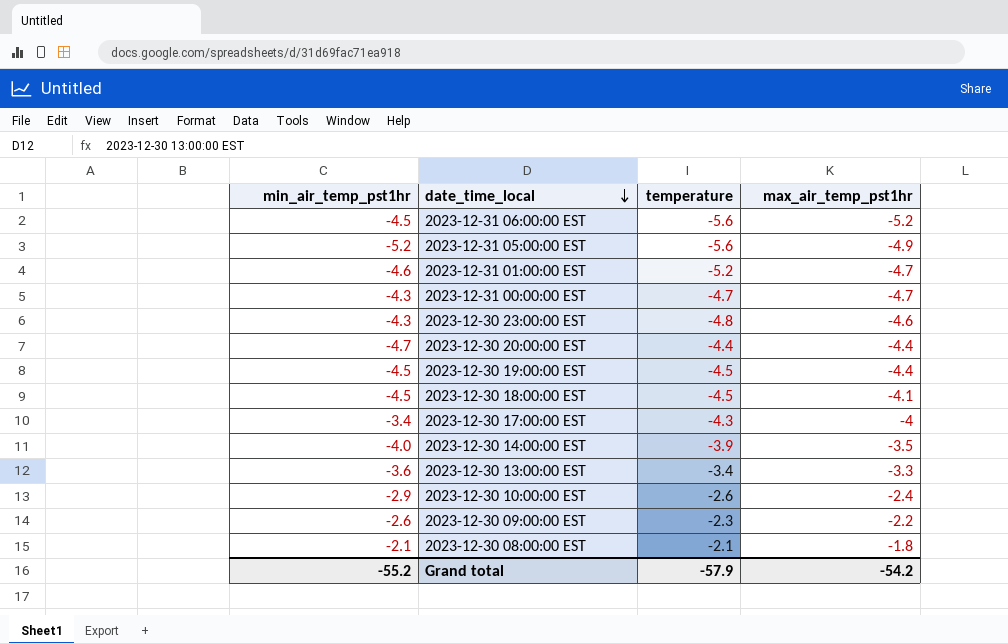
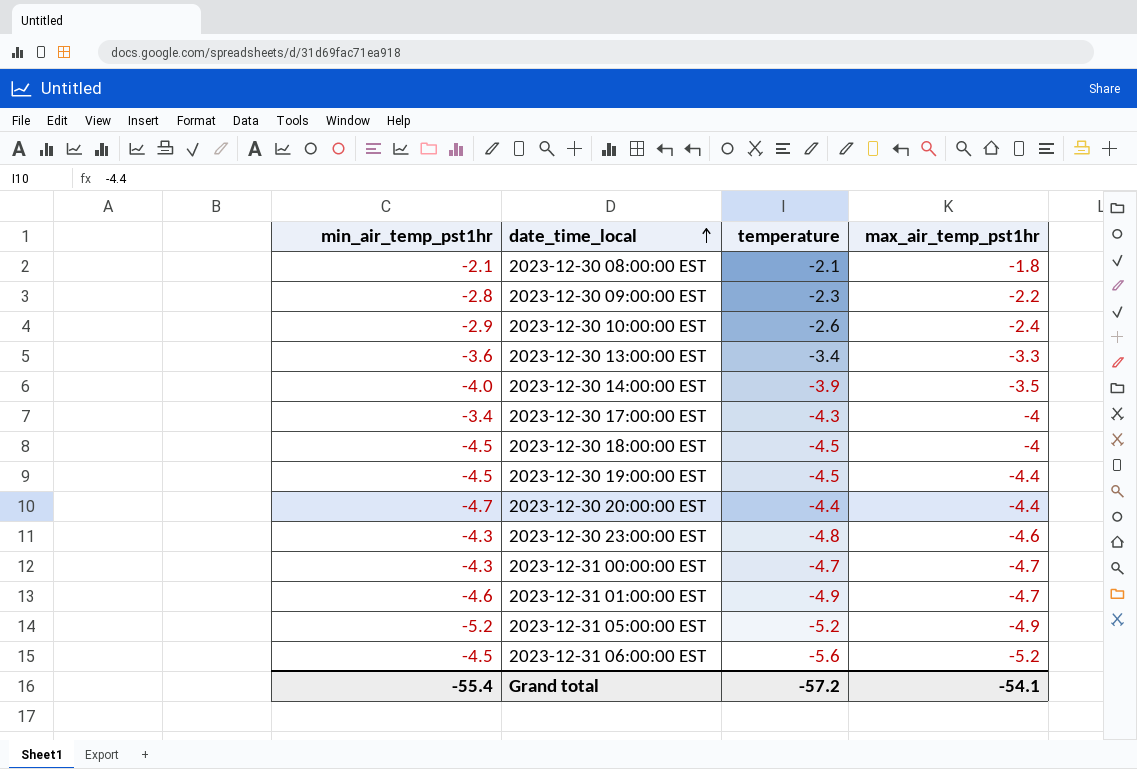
row order: date_time_local descending -> date_time_local ascending
2023-12-30 09:00:00 EST | min_air_temp_pst1hr: -2.6 -> -2.8
2023-12-30 18:00:00 EST | max_air_temp_pst1hr: -4.1 -> -4
2023-12-31 01:00:00 EST | temperature: -5.2 -> -4.9
2023-12-31 05:00:00 EST | temperature: -5.6 -> -5.2
Grand total | min_air_temp_pst1hr: -55.2 -> -55.4
Grand total | temperature: -57.9 -> -57.2
Grand total | max_air_temp_pst1hr: -54.2 -> -54.1

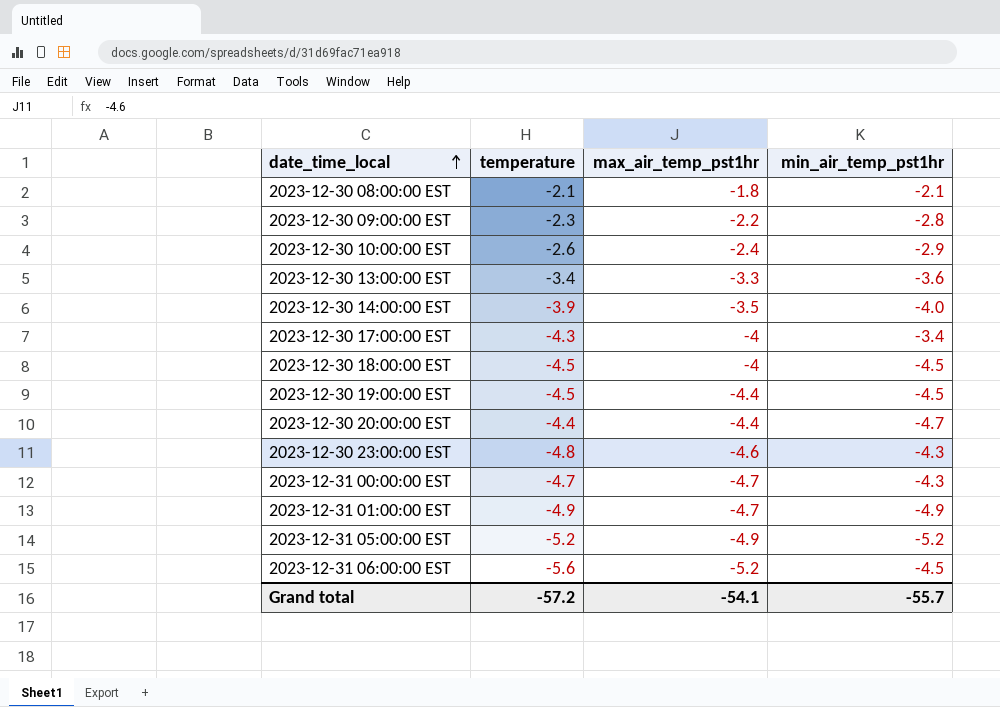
column min_air_temp_pst1hr | position: 1 -> 4
2023-12-31 01:00:00 EST | min_air_temp_pst1hr: -4.6 -> -4.9
Grand total | min_air_temp_pst1hr: -55.4 -> -55.7

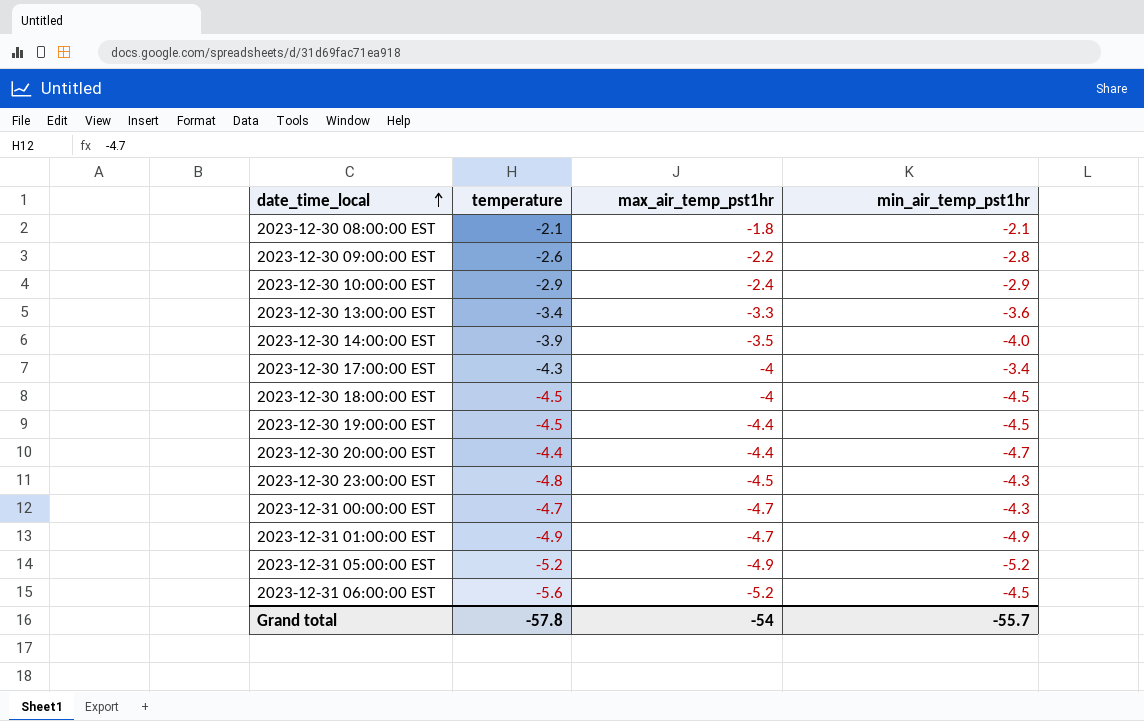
2023-12-30 09:00:00 EST | temperature: -2.3 -> -2.6
2023-12-30 10:00:00 EST | temperature: -2.6 -> -2.9
2023-12-30 23:00:00 EST | max_air_temp_pst1hr: -4.6 -> -4.5
Grand total | temperature: -57.2 -> -57.8
Grand total | max_air_temp_pst1hr: -54.1 -> -54

